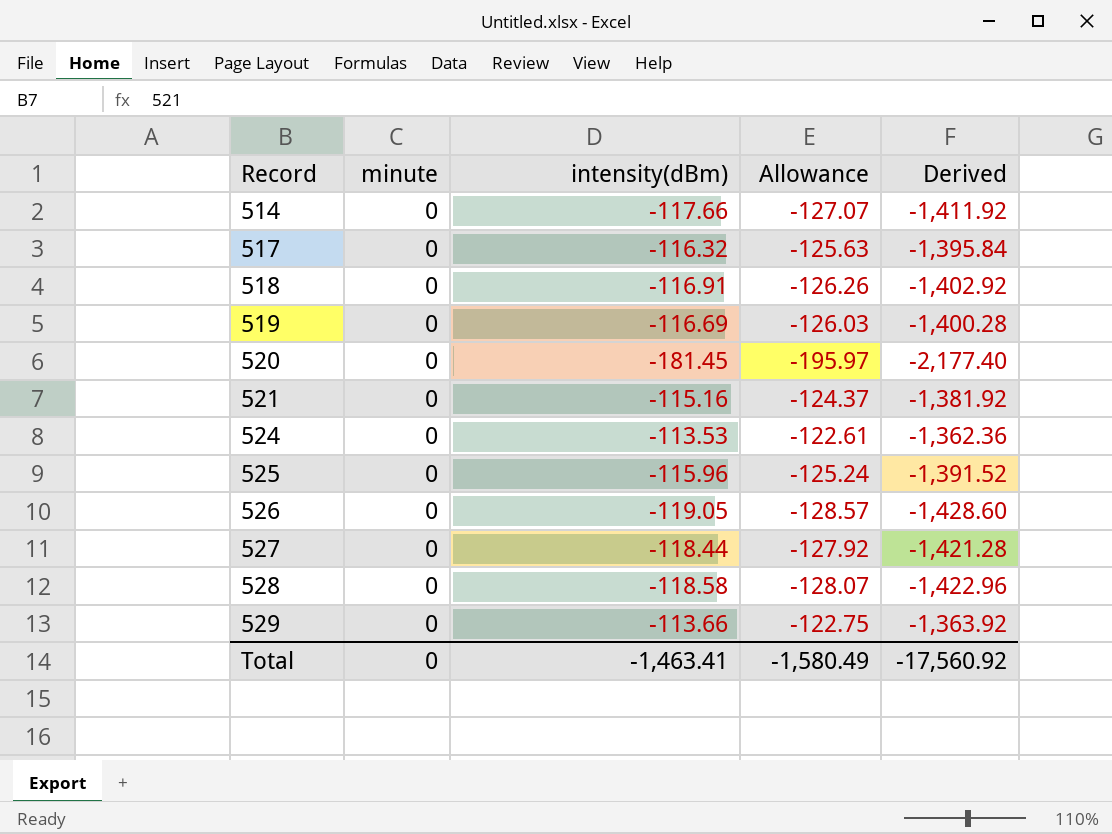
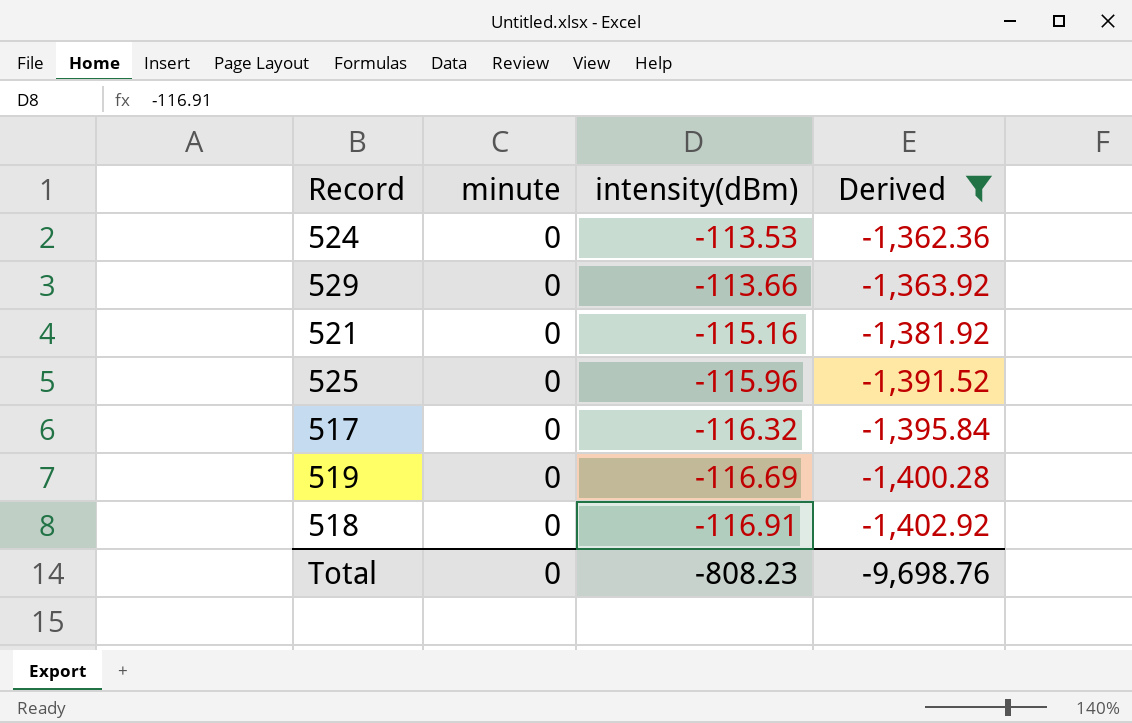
filter: none -> Derived >= -1,402.92
row order: Record ascending -> intensity(dBm) descending
column Allowance | formula: [intensity(dBm)] * 1.08 -> none
Total | intensity(dBm): -1,463.41 -> -808.23
Total | Derived: -17,560.92 -> -9,698.76

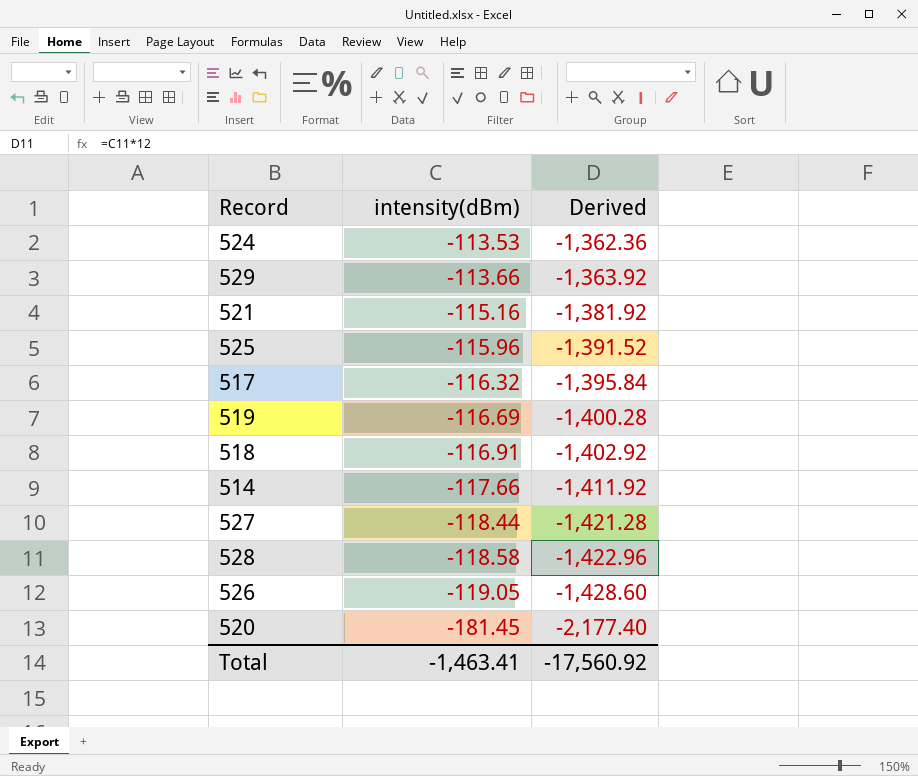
filter: Derived >= -1,402.92 -> none
column minute | position: 2 -> none
Total | intensity(dBm): -808.23 -> -1,463.41
Total | Derived: -9,698.76 -> -17,560.92

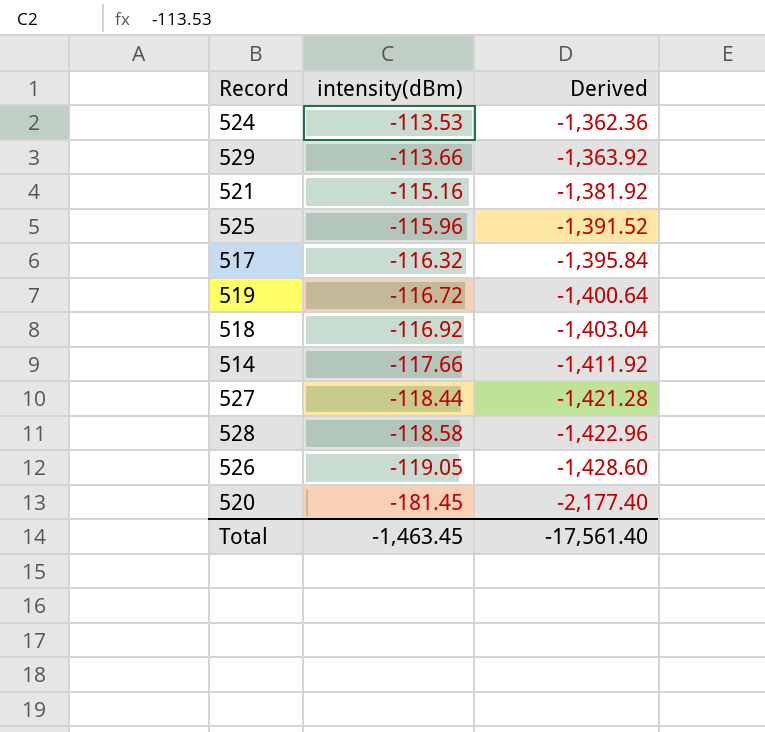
519 | intensity(dBm): -116.69 -> -116.72
519 | Derived: -1,400.28 -> -1,400.64
518 | intensity(dBm): -116.91 -> -116.92
518 | Derived: -1,402.92 -> -1,403.04
Total | intensity(dBm): -1,463.41 -> -1,463.45
Total | Derived: -17,560.92 -> -17,561.40

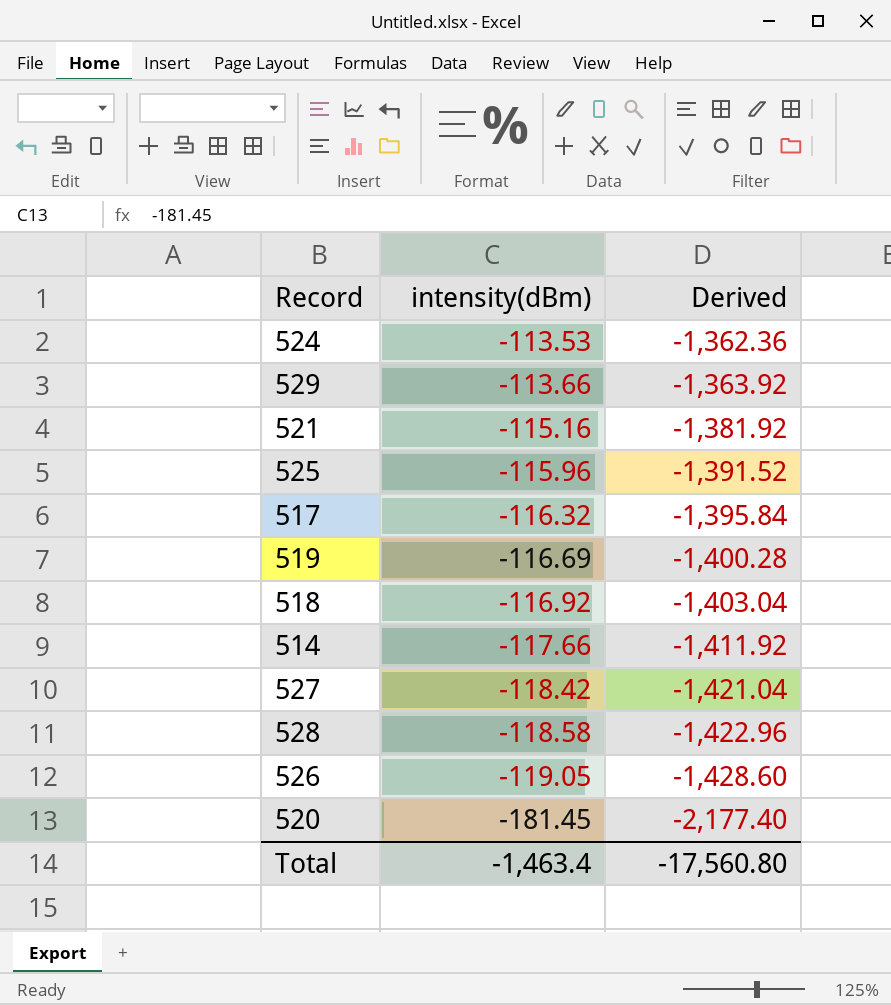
519 | intensity(dBm): -116.72 -> -116.69
519 | Derived: -1,400.64 -> -1,400.28
527 | intensity(dBm): -118.44 -> -118.42
527 | Derived: -1,421.28 -> -1,421.04
Total | intensity(dBm): -1,463.45 -> -1,463.4
Total | Derived: -17,561.40 -> -17,560.80

